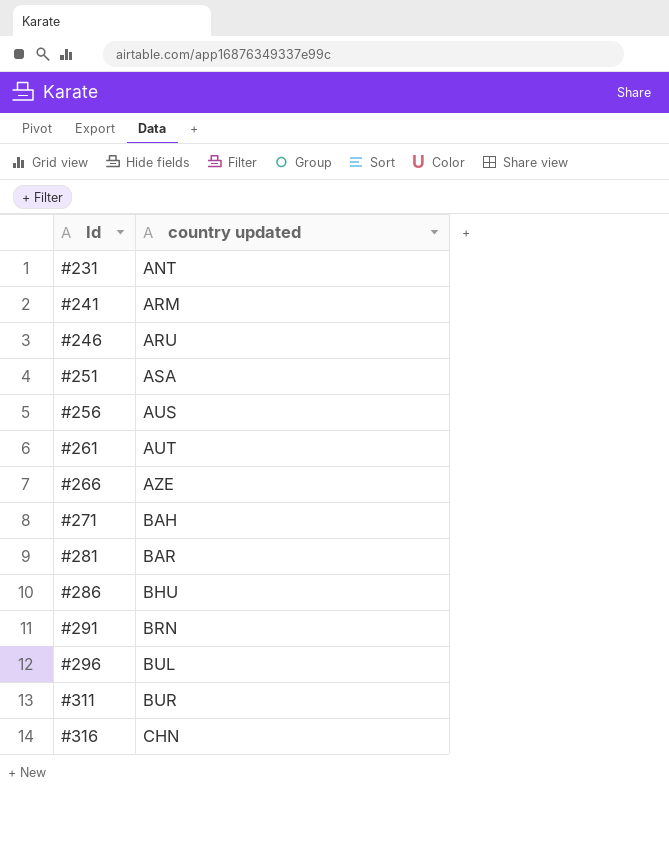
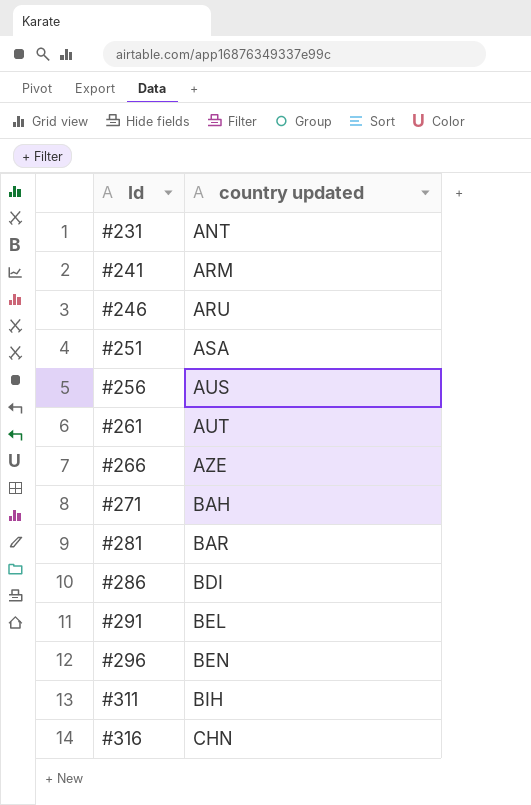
#286 | country updated: BHU -> BDI
#291 | country updated: BRN -> BEL
#296 | country updated: BUL -> BEN
#311 | country updated: BUR -> BIH

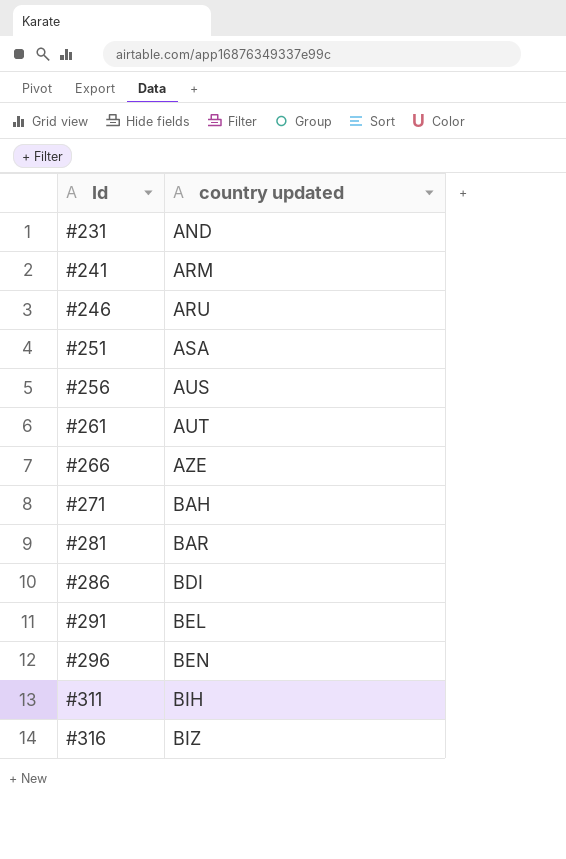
#231 | country updated: ANT -> AND
#316 | country updated: CHN -> BIZ

